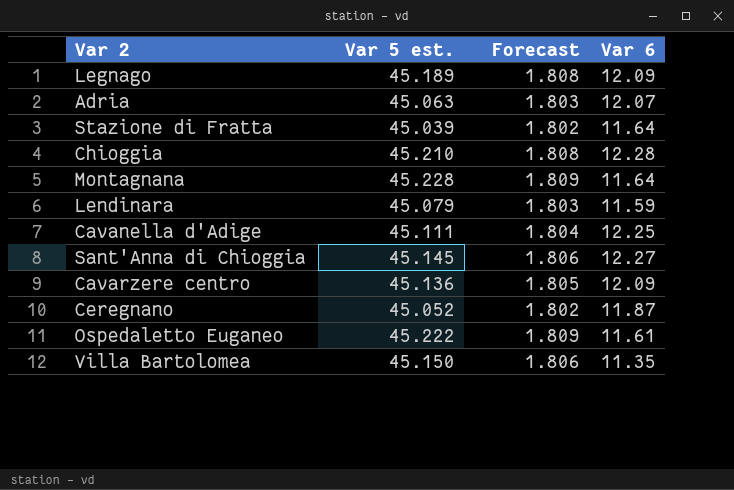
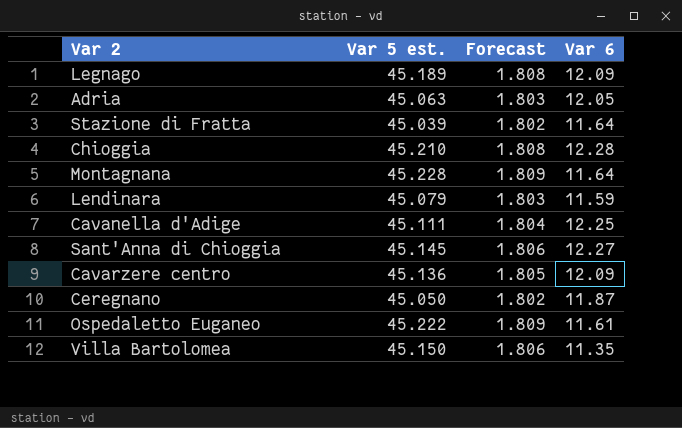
Adria | Var 6: 12.07 -> 12.05
Ceregnano | Var 5 est.: 45.052 -> 45.050

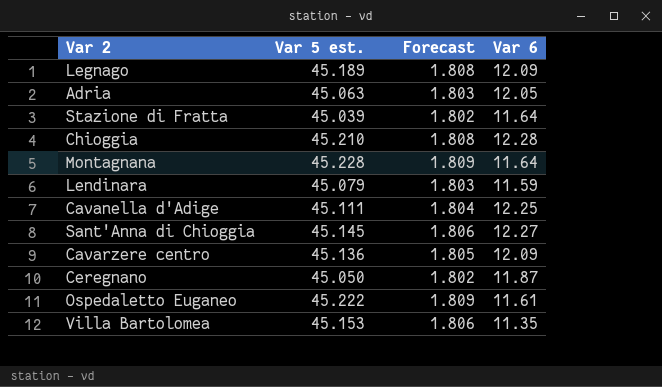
Villa Bartolomea | Var 5 est.: 45.150 -> 45.153

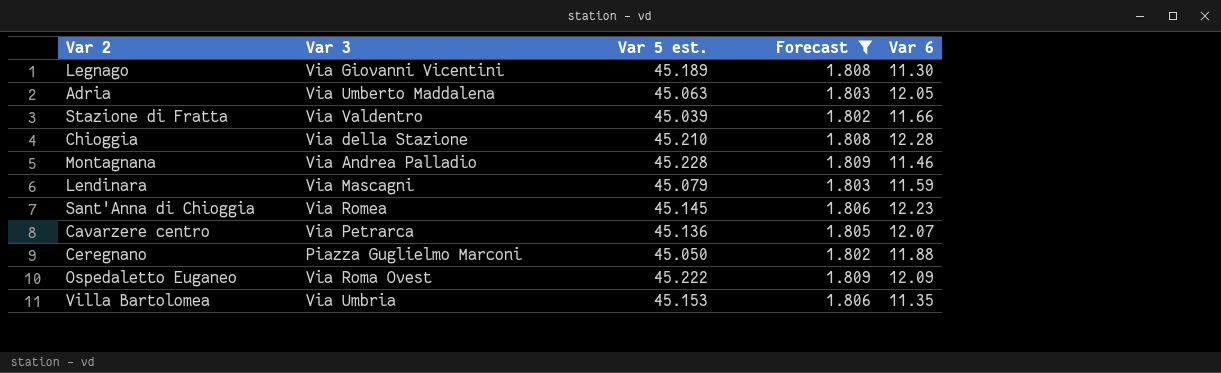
filter: none -> Forecast != 1.804
column Var 3 | position: none -> 2
Legnago | Var 6: 12.09 -> 11.30
Stazione di Fratta | Var 6: 11.64 -> 11.66
Montagnana | Var 6: 11.64 -> 11.46
Sant'Anna di Chioggia | Var 6: 12.27 -> 12.23
Cavarzere centro | Var 6: 12.09 -> 12.07
Ceregnano | Var 6: 11.87 -> 11.88
Ospedaletto Euganeo | Var 6: 11.61 -> 12.09

